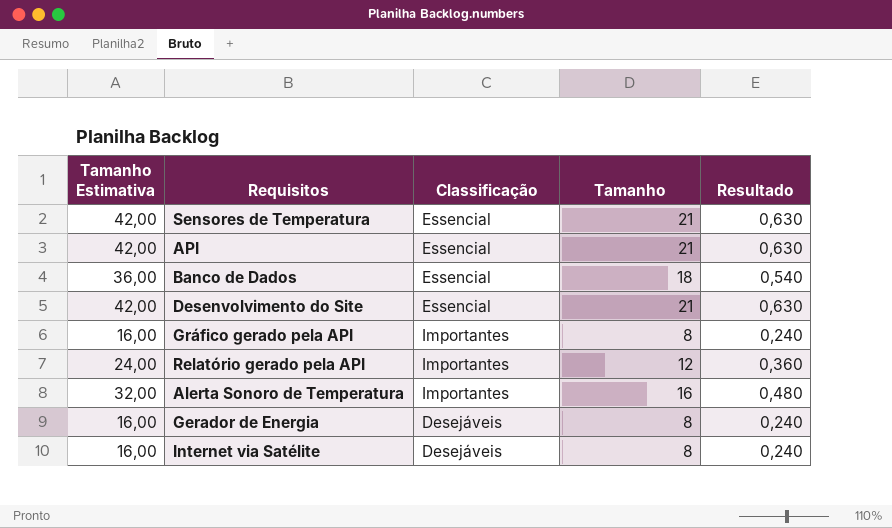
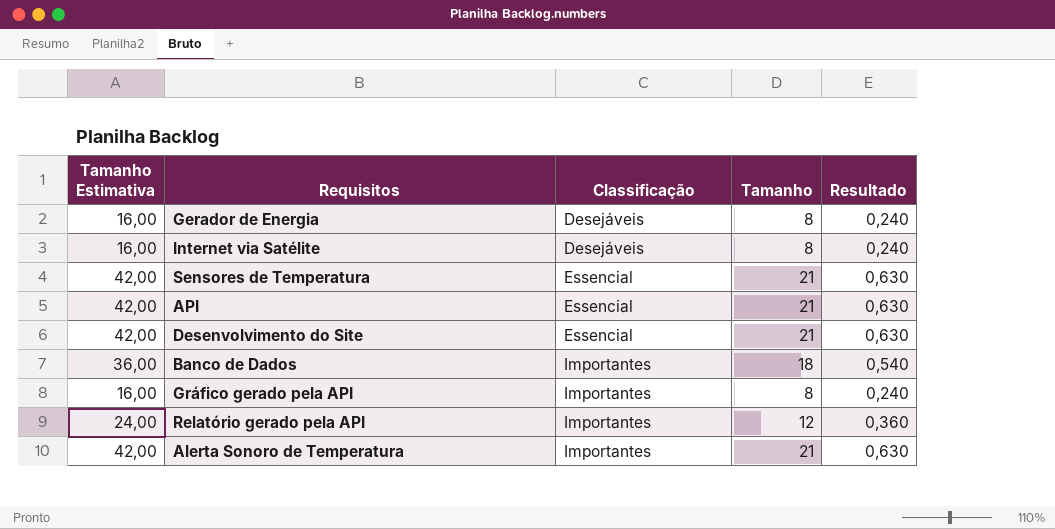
row order: none -> Classificação ascending
Banco de Dados | Classificação: Essencial -> Importantes
Alerta Sonoro de Temperatura | Tamanho Estimativa: 32,00 -> 42,00
Alerta Sonoro de Temperatura | Tamanho: 16 -> 21
Alerta Sonoro de Temperatura | Resultado: 0,480 -> 0,630

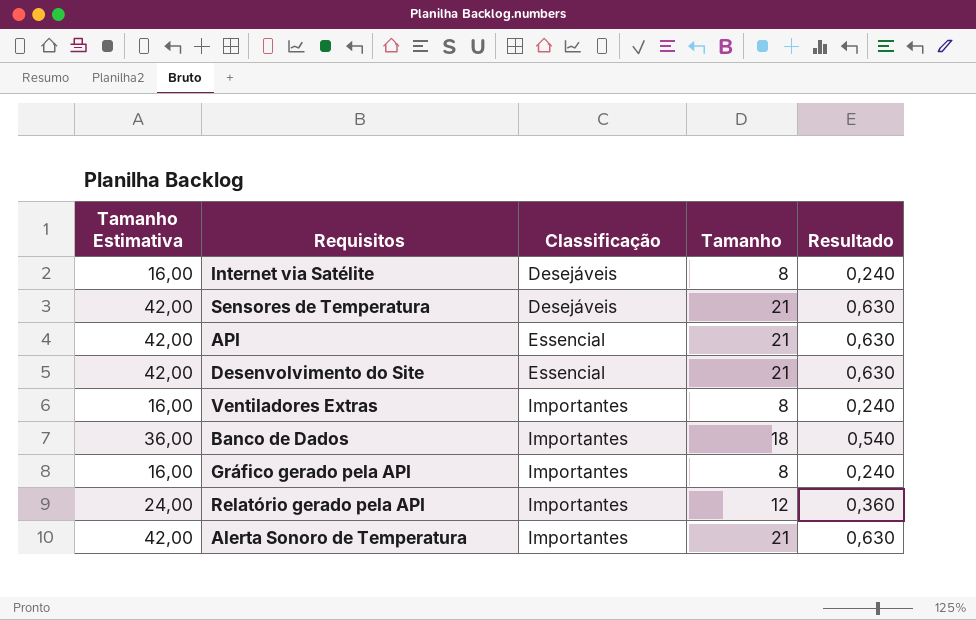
row Gerador de Energia: 16,00 | Desejáveis | 8 | 0,240 -> none
Sensores de Temperatura | Classificação: Essencial -> Desejáveis
row Ventiladores Extras: none -> 16,00 | Importantes | 8 | 0,240

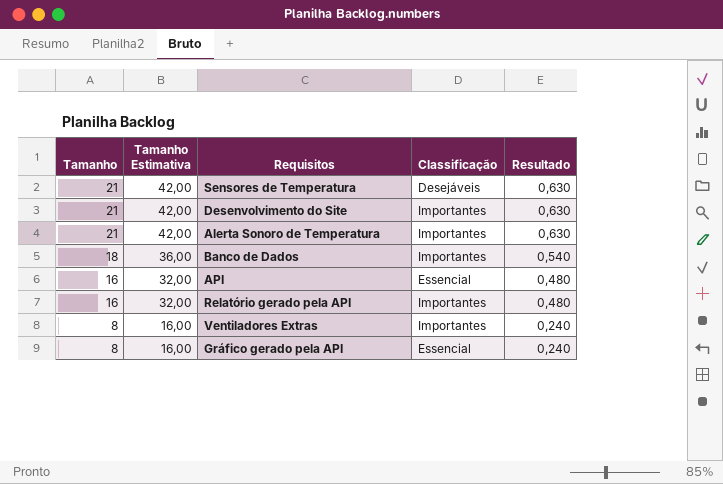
row order: Classificação ascending -> Tamanho descending
column Tamanho | position: 4 -> 1
row Internet via Satélite: 16,00 | Desejáveis | 8 | 0,240 -> none
Desenvolvimento do Site | Classificação: Essencial -> Importantes
API | Tamanho: 21 -> 16
API | Tamanho Estimativa: 42,00 -> 32,00
API | Resultado: 0,630 -> 0,480
Relatório gerado pela API | Tamanho: 12 -> 16
Relatório gerado pela API | Tamanho Estimativa: 24,00 -> 32,00
Relatório gerado pela API | Resultado: 0,360 -> 0,480
Gráfico gerado pela API | Classificação: Importantes -> Essencial

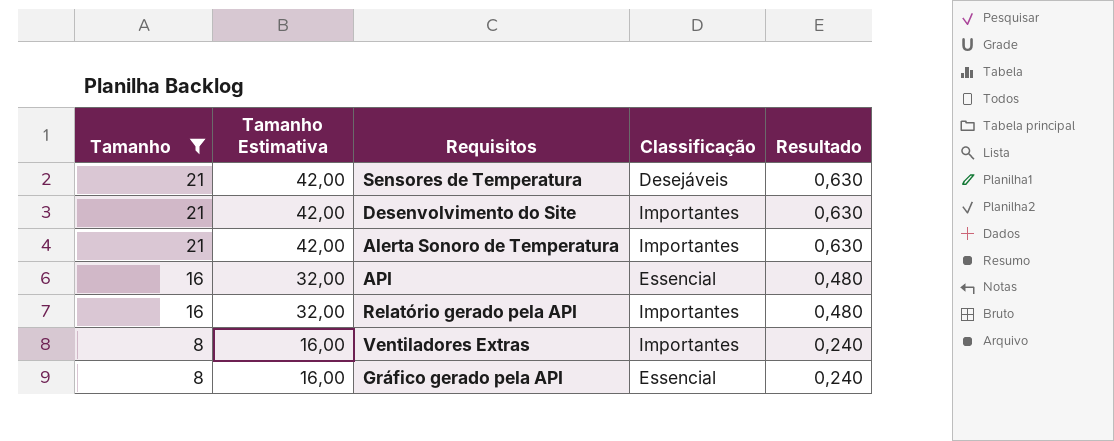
filter: none -> Tamanho != 18

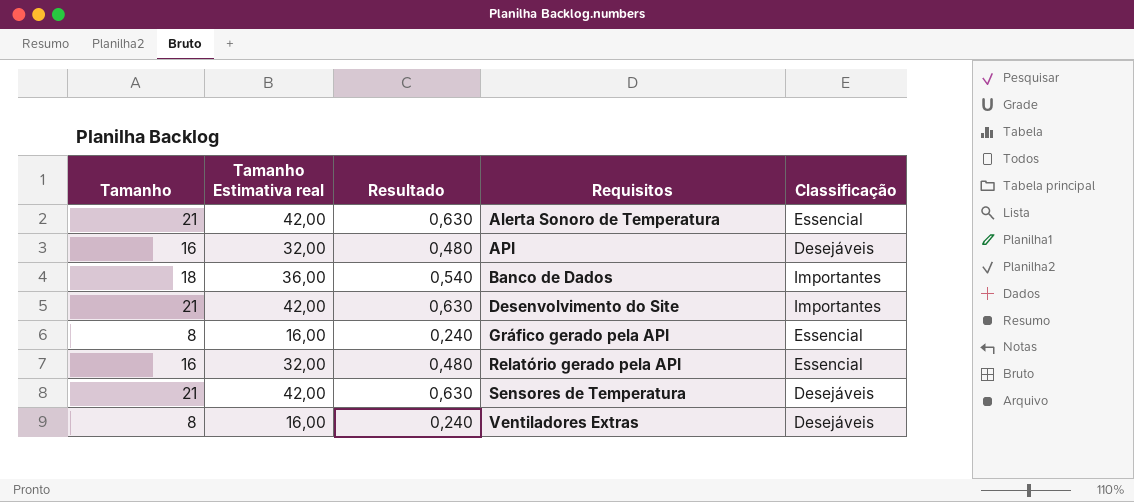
filter: Tamanho != 18 -> none
row order: Tamanho descending -> Requisitos ascending
column name: Tamanho Estimativa -> Tamanho Estimativa real
column Resultado | position: 5 -> 3
Alerta Sonoro de Temperatura | Classificação: Importantes -> Essencial
API | Classificação: Essencial -> Desejáveis
Relatório gerado pela API | Classificação: Importantes -> Essencial
Ventiladores Extras | Classificação: Importantes -> Desejáveis

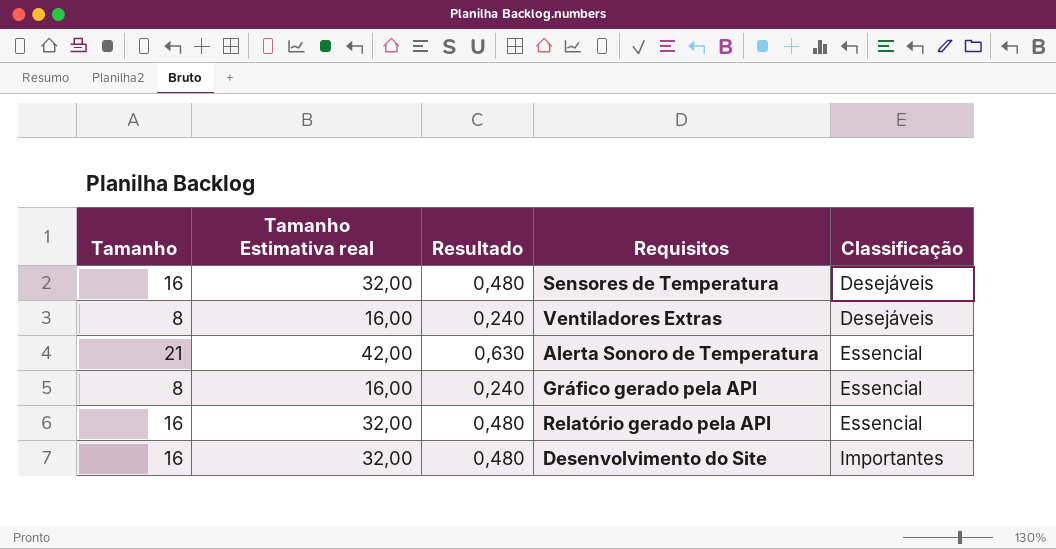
row order: Requisitos ascending -> Classificação ascending
row API: 16 | 32,00 | 0,480 | Desejáveis -> none
row Banco de Dados: 18 | 36,00 | 0,540 | Importantes -> none
Sensores de Temperatura | Tamanho: 21 -> 16
Sensores de Temperatura | Tamanho Estimativa real: 42,00 -> 32,00
Sensores de Temperatura | Resultado: 0,630 -> 0,480
Desenvolvimento do Site | Tamanho: 21 -> 16
Desenvolvimento do Site | Tamanho Estimativa real: 42,00 -> 32,00
Desenvolvimento do Site | Resultado: 0,630 -> 0,480

